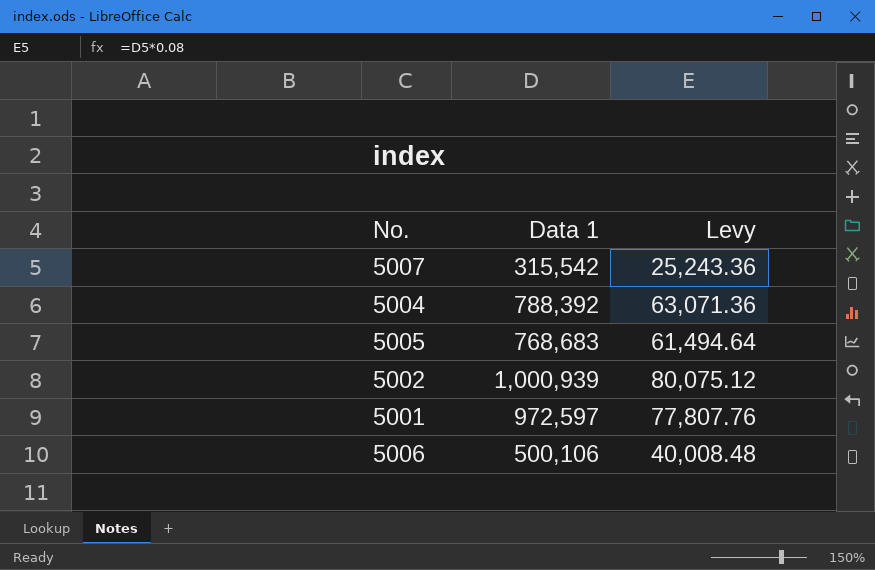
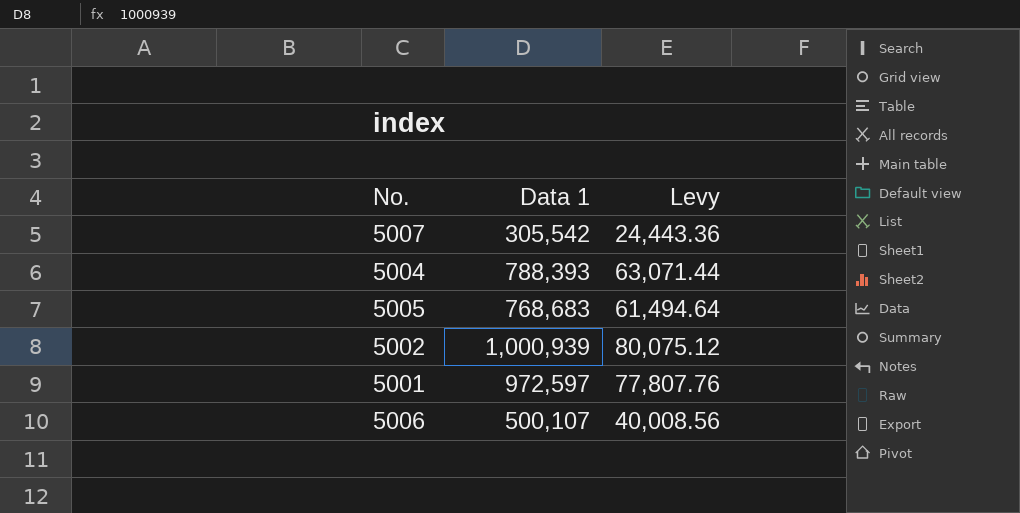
5007 | Data 1: 315,542 -> 305,542
5007 | Levy: 25,243.36 -> 24,443.36
5004 | Data 1: 788,392 -> 788,393
5004 | Levy: 63,071.36 -> 63,071.44
5006 | Data 1: 500,106 -> 500,107
5006 | Levy: 40,008.48 -> 40,008.56

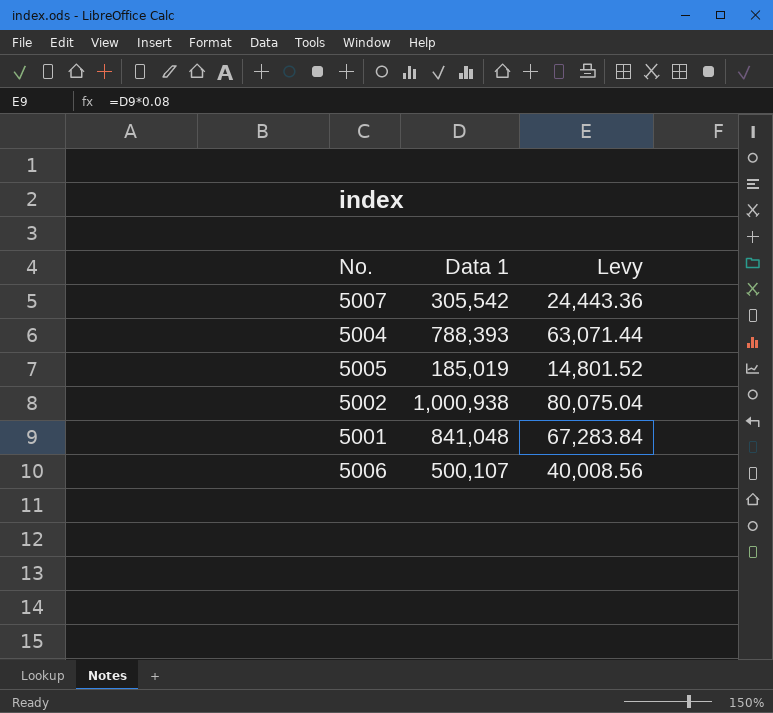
5005 | Data 1: 768,683 -> 185,019
5005 | Levy: 61,494.64 -> 14,801.52
5002 | Data 1: 1,000,939 -> 1,000,938
5002 | Levy: 80,075.12 -> 80,075.04
5001 | Data 1: 972,597 -> 841,048
5001 | Levy: 77,807.76 -> 67,283.84

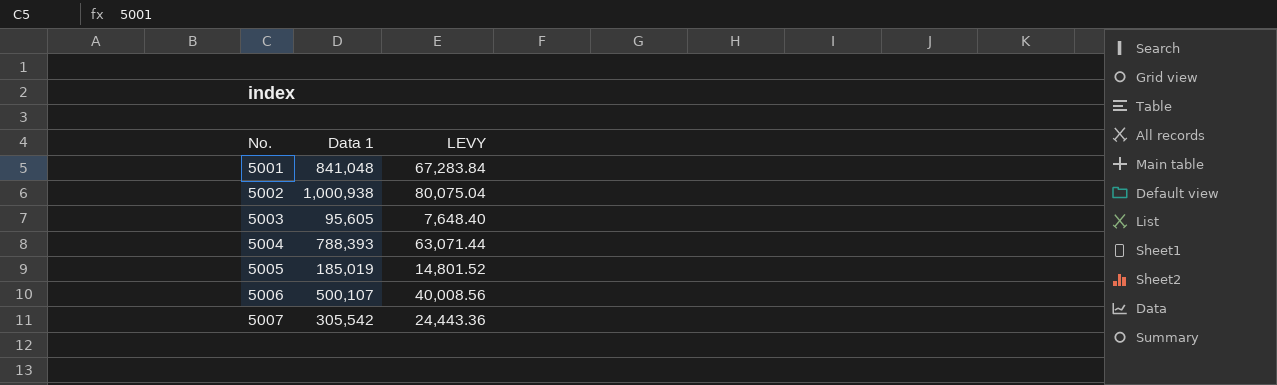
row order: none -> No. ascending
column name: Levy -> LEVY
row 5003: none -> 95,605 | 7,648.40

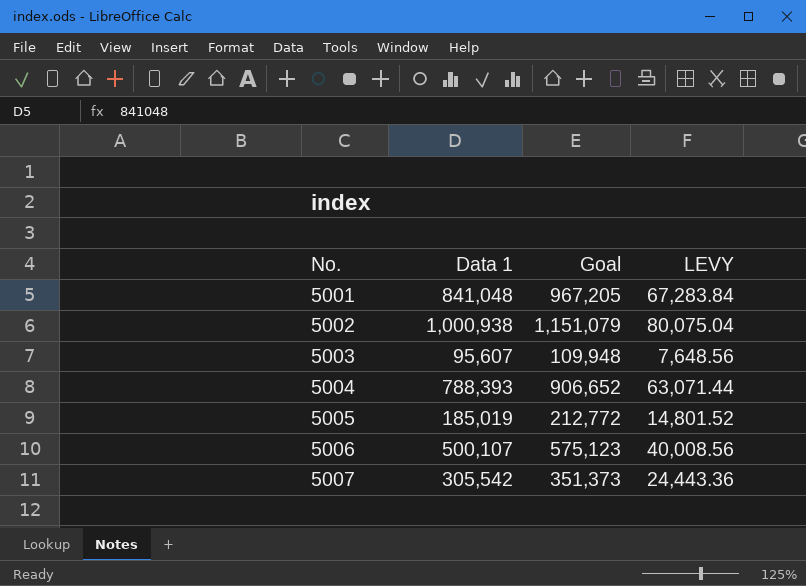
column Goal | formula: none -> [Data 1] * 1.15
5003 | Data 1: 95,605 -> 95,607
5003 | LEVY: 7,648.40 -> 7,648.56

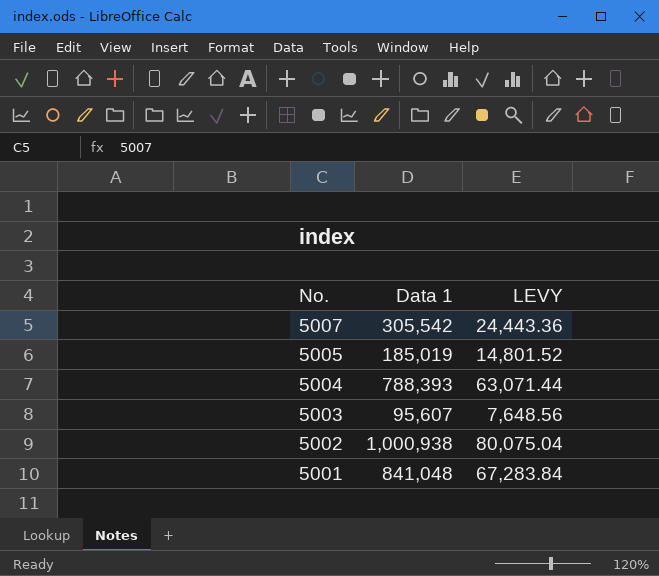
row order: No. ascending -> No. descending
column Goal | formula: [Data 1] * 1.15 -> none
row 5006: 500,107 | 575,123 | 40,008.56 -> none

